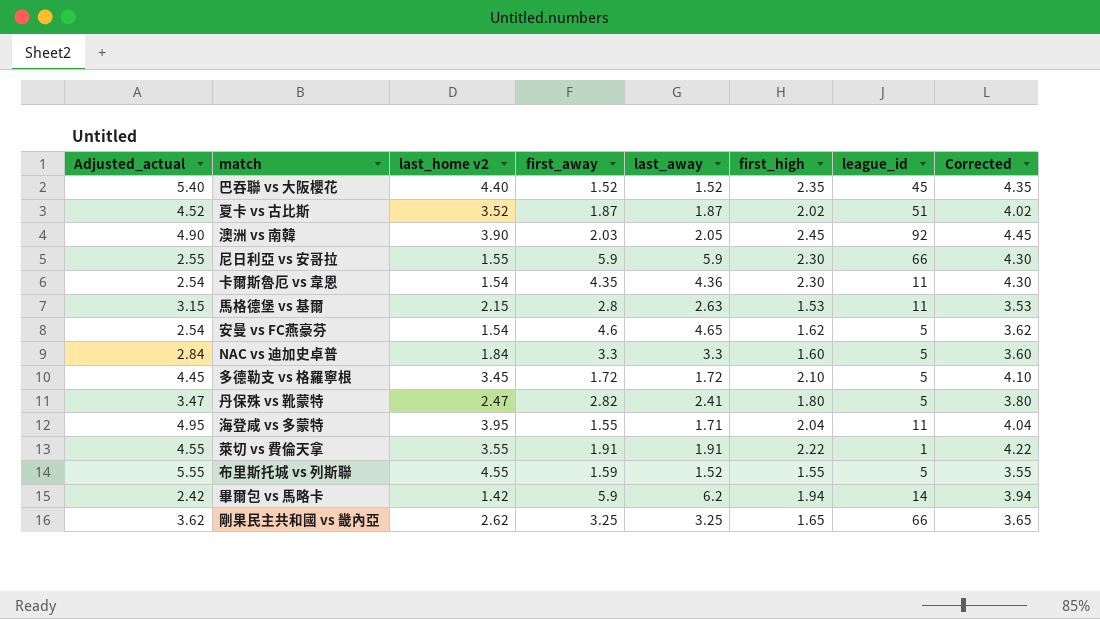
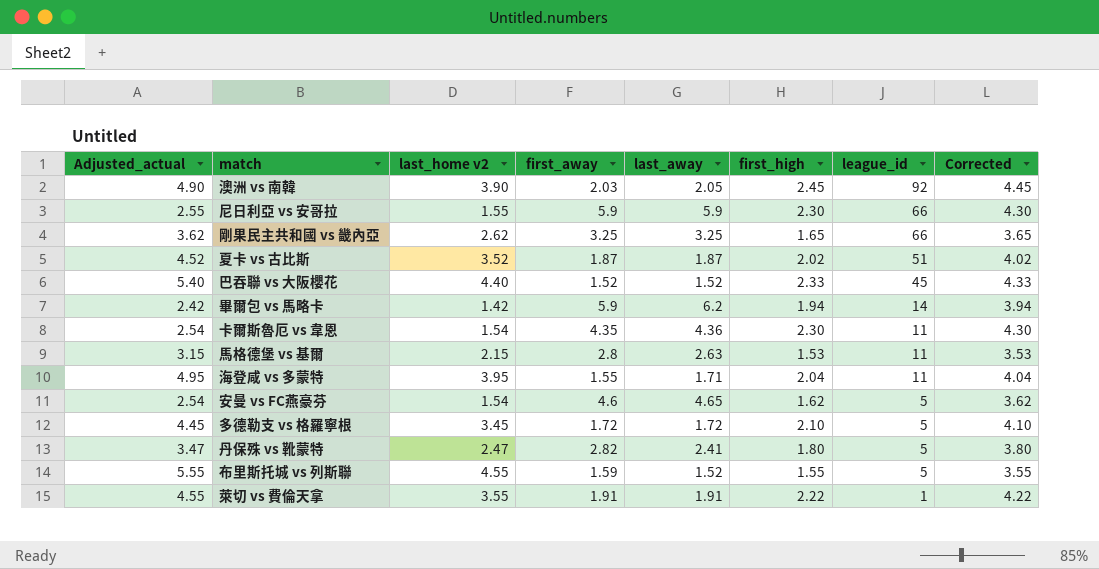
row order: none -> league_id descending
row NAC vs 迪加史卓普: 2.84 | 1.84 | 3.3 | 3.3 | 1.60 | 5 | 3.60 -> none
巴吞聯 vs 大阪櫻花 | first_high: 2.35 -> 2.33
巴吞聯 vs 大阪櫻花 | Corrected: 4.35 -> 4.33

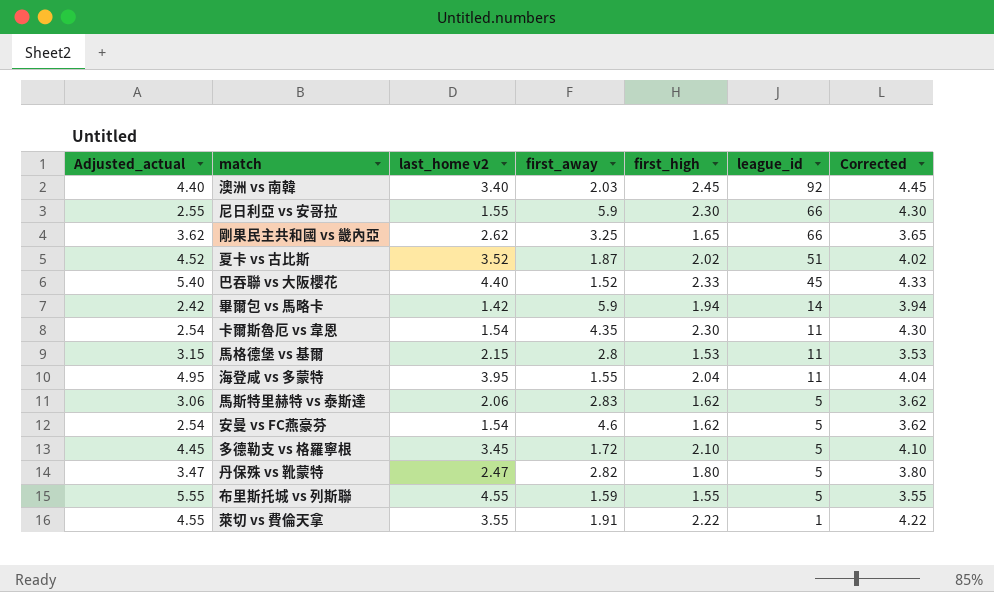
column last_away | position: 5 -> none
澳洲 vs 南韓 | Adjusted_actual: 4.90 -> 4.40
澳洲 vs 南韓 | last_home v2: 3.90 -> 3.40
row 馬斯特里赫特 vs 泰斯達: none -> 3.06 | 2.06 | 2.83 | 1.62 | 5 | 3.62

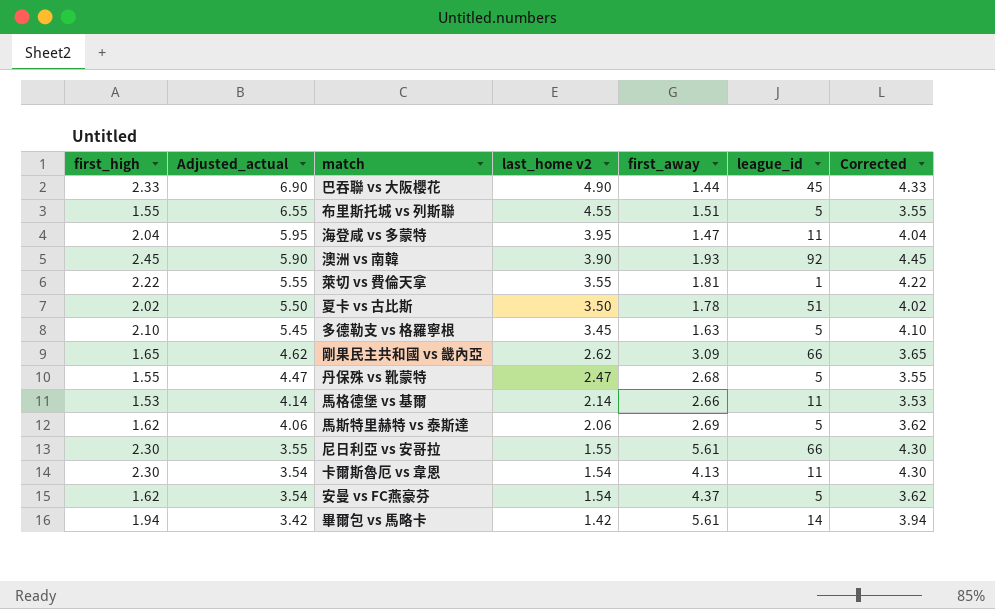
row order: league_id descending -> Adjusted_actual descending
column first_high | position: 5 -> 1
column Adjusted_actual | formula: [last_home v2] + 1 -> [last_home v2] + 2
巴吞聯 vs 大阪櫻花 | last_home v2: 4.40 -> 4.90
巴吞聯 vs 大阪櫻花 | first_away: 1.52 -> 1.44
布里斯托城 vs 列斯聯 | first_away: 1.59 -> 1.51
海登咸 vs 多蒙特 | first_away: 1.55 -> 1.47
澳洲 vs 南韓 | last_home v2: 3.40 -> 3.90
澳洲 vs 南韓 | first_away: 2.03 -> 1.93
萊切 vs 費倫天拿 | first_away: 1.91 -> 1.81
夏卡 vs 古比斯 | last_home v2: 3.52 -> 3.50
夏卡 vs 古比斯 | first_away: 1.87 -> 1.78
多德勒支 vs 格羅寧根 | first_away: 1.72 -> 1.63
剛果民主共和國 vs 畿內亞 | first_away: 3.25 -> 3.09
丹保殊 vs 靴蒙特 | first_high: 1.80 -> 1.55
丹保殊 vs 靴蒙特 | first_away: 2.82 -> 2.68
丹保殊 vs 靴蒙特 | Corrected: 3.80 -> 3.55
馬格德堡 vs 基爾 | last_home v2: 2.15 -> 2.14
馬格德堡 vs 基爾 | first_away: 2.8 -> 2.66
馬斯特里赫特 vs 泰斯達 | first_away: 2.83 -> 2.69
尼日利亞 vs 安哥拉 | first_away: 5.9 -> 5.61
卡爾斯魯厄 vs 韋恩 | first_away: 4.35 -> 4.13
安曼 vs FC燕豪芬 | first_away: 4.6 -> 4.37
畢爾包 vs 馬略卡 | first_away: 5.9 -> 5.61

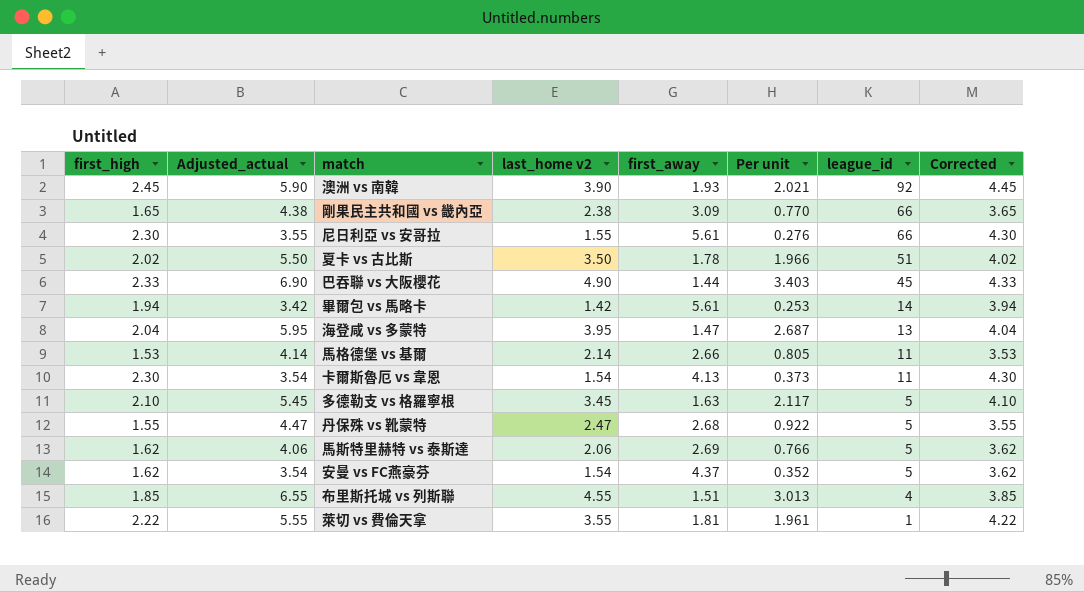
row order: Adjusted_actual descending -> league_id descending
column Per unit | formula: none -> [last_home v2] / [first_away]
剛果民主共和國 vs 畿內亞 | Adjusted_actual: 4.62 -> 4.38
剛果民主共和國 vs 畿內亞 | last_home v2: 2.62 -> 2.38
海登咸 vs 多蒙特 | league_id: 11 -> 13
布里斯托城 vs 列斯聯 | first_high: 1.55 -> 1.85
布里斯托城 vs 列斯聯 | league_id: 5 -> 4
布里斯托城 vs 列斯聯 | Corrected: 3.55 -> 3.85

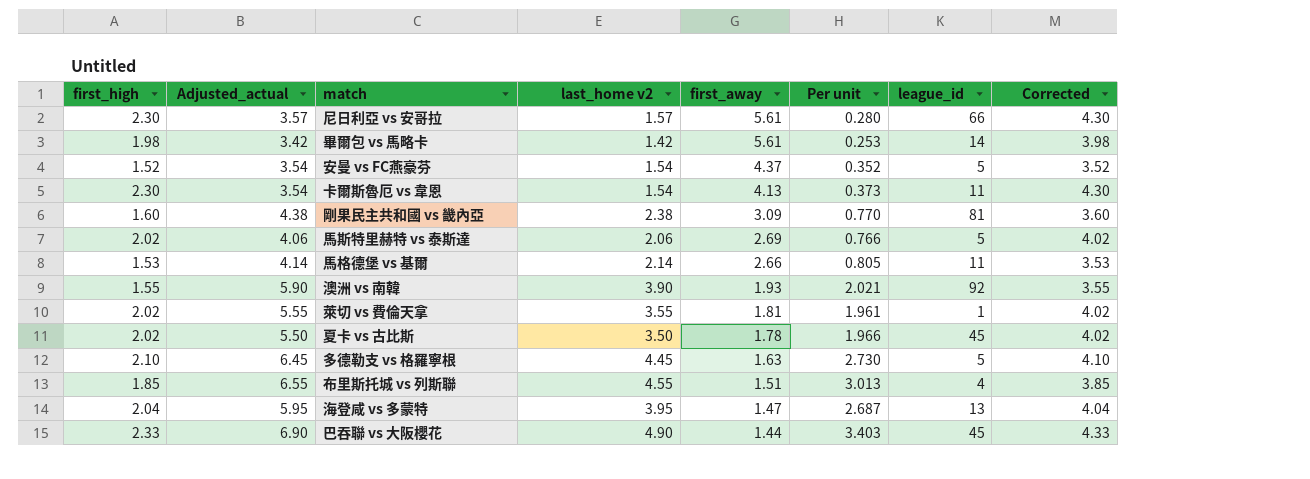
row order: league_id descending -> first_away descending
row 丹保殊 vs 靴蒙特: 1.55 | 4.47 | 2.47 | 2.68 | 0.922 | 5 | 3.55 -> none
尼日利亞 vs 安哥拉 | Adjusted_actual: 3.55 -> 3.57
尼日利亞 vs 安哥拉 | last_home v2: 1.55 -> 1.57
尼日利亞 vs 安哥拉 | Per unit: 0.276 -> 0.280
畢爾包 vs 馬略卡 | first_high: 1.94 -> 1.98
畢爾包 vs 馬略卡 | Corrected: 3.94 -> 3.98
安曼 vs FC燕豪芬 | first_high: 1.62 -> 1.52
安曼 vs FC燕豪芬 | Corrected: 3.62 -> 3.52
剛果民主共和國 vs 畿內亞 | first_high: 1.65 -> 1.60
剛果民主共和國 vs 畿內亞 | league_id: 66 -> 81
剛果民主共和國 vs 畿內亞 | Corrected: 3.65 -> 3.60
馬斯特里赫特 vs 泰斯達 | first_high: 1.62 -> 2.02
馬斯特里赫特 vs 泰斯達 | Corrected: 3.62 -> 4.02
澳洲 vs 南韓 | first_high: 2.45 -> 1.55
澳洲 vs 南韓 | Corrected: 4.45 -> 3.55
萊切 vs 費倫天拿 | first_high: 2.22 -> 2.02
萊切 vs 費倫天拿 | Corrected: 4.22 -> 4.02
夏卡 vs 古比斯 | league_id: 51 -> 45
多德勒支 vs 格羅寧根 | Adjusted_actual: 5.45 -> 6.45
多德勒支 vs 格羅寧根 | last_home v2: 3.45 -> 4.45
多德勒支 vs 格羅寧根 | Per unit: 2.117 -> 2.730

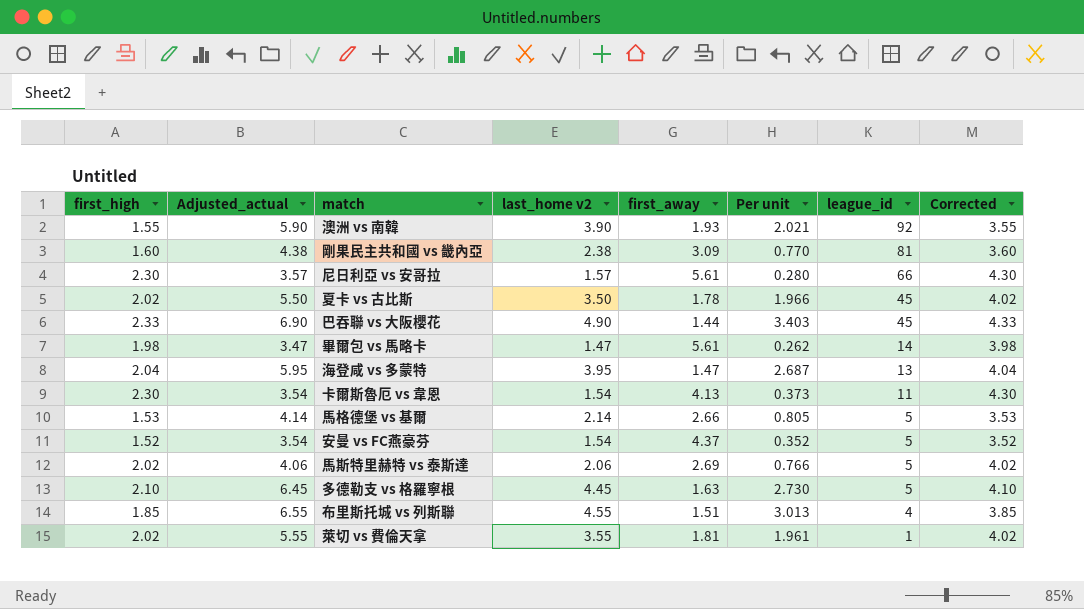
row order: first_away descending -> league_id descending
畢爾包 vs 馬略卡 | Adjusted_actual: 3.42 -> 3.47
畢爾包 vs 馬略卡 | last_home v2: 1.42 -> 1.47
畢爾包 vs 馬略卡 | Per unit: 0.253 -> 0.262
馬格德堡 vs 基爾 | league_id: 11 -> 5

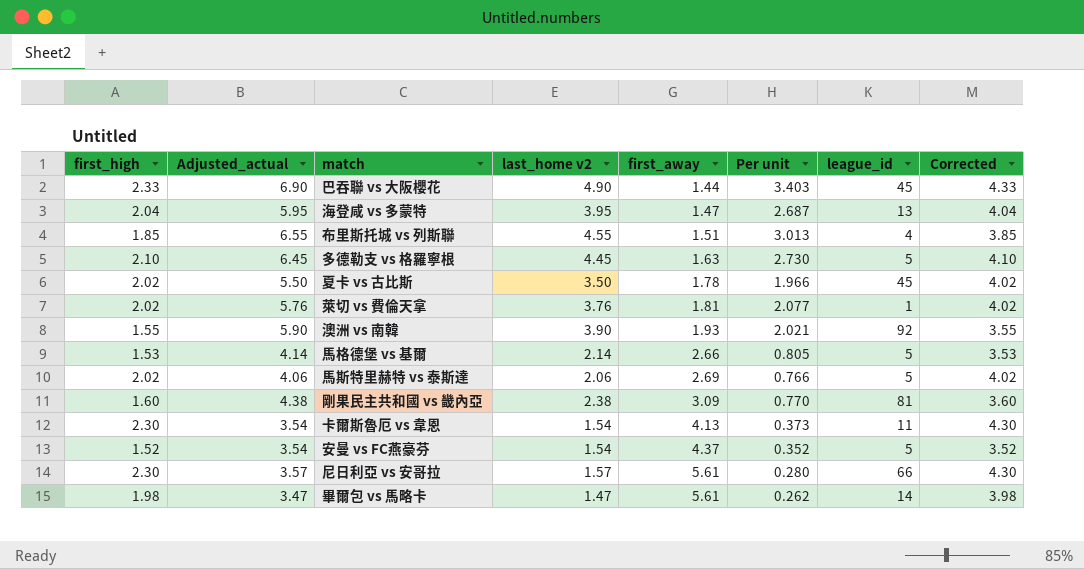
row order: league_id descending -> first_away ascending
萊切 vs 費倫天拿 | Adjusted_actual: 5.55 -> 5.76
萊切 vs 費倫天拿 | last_home v2: 3.55 -> 3.76
萊切 vs 費倫天拿 | Per unit: 1.961 -> 2.077

